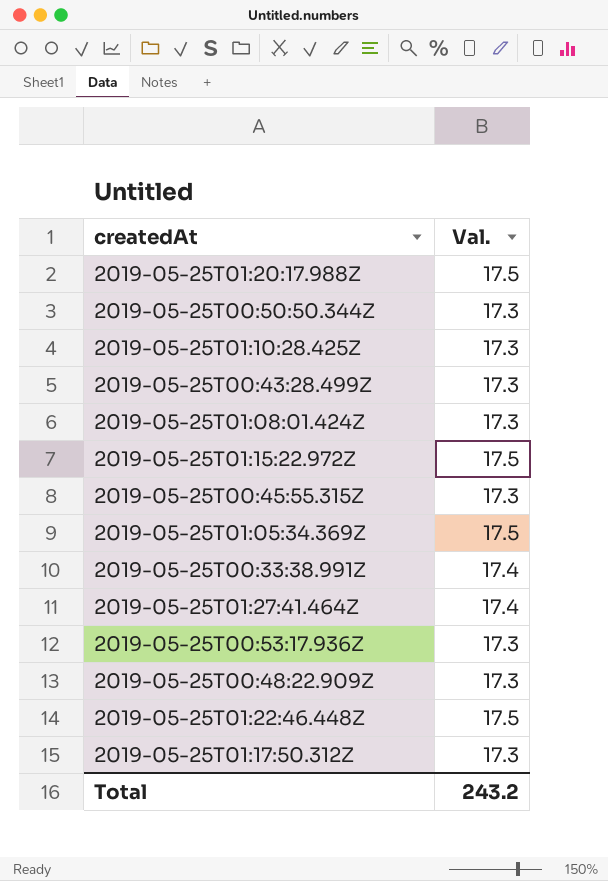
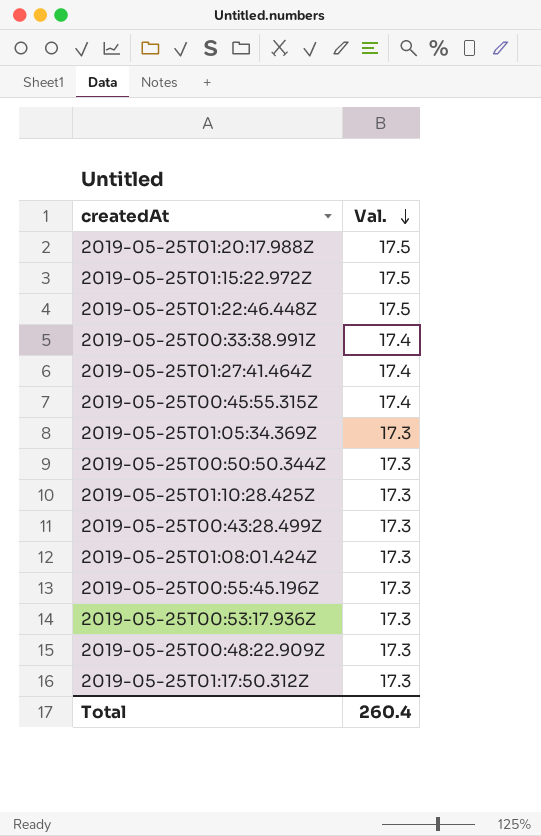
row order: none -> Val. descending
2019-05-25T00:45:55.315Z | Val.: 17.3 -> 17.4
2019-05-25T01:05:34.369Z | Val.: 17.5 -> 17.3
row 2019-05-25T00:55:45.196Z: none -> 17.3
Total | Val.: 243.2 -> 260.4

